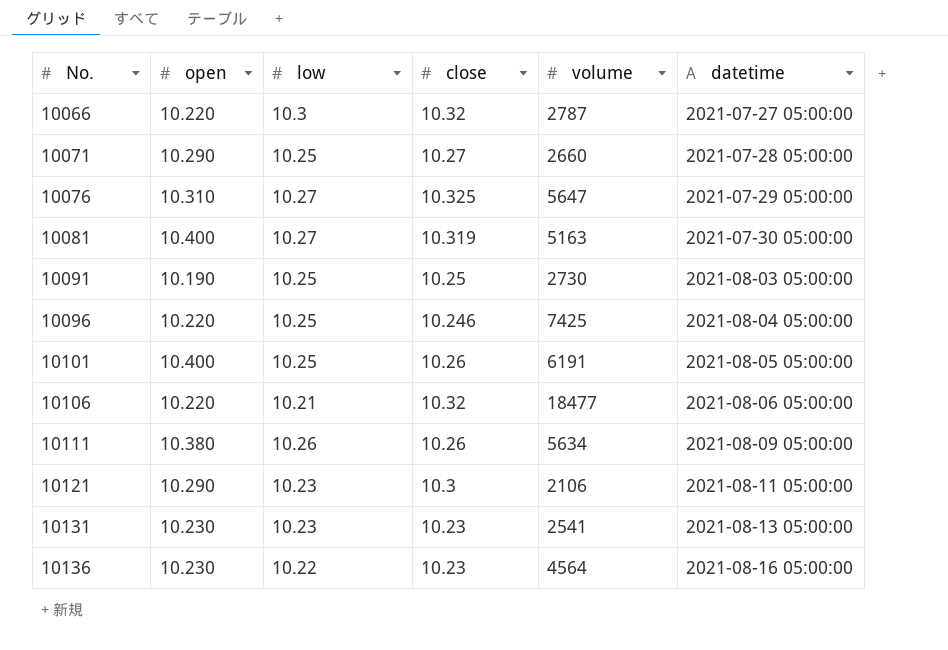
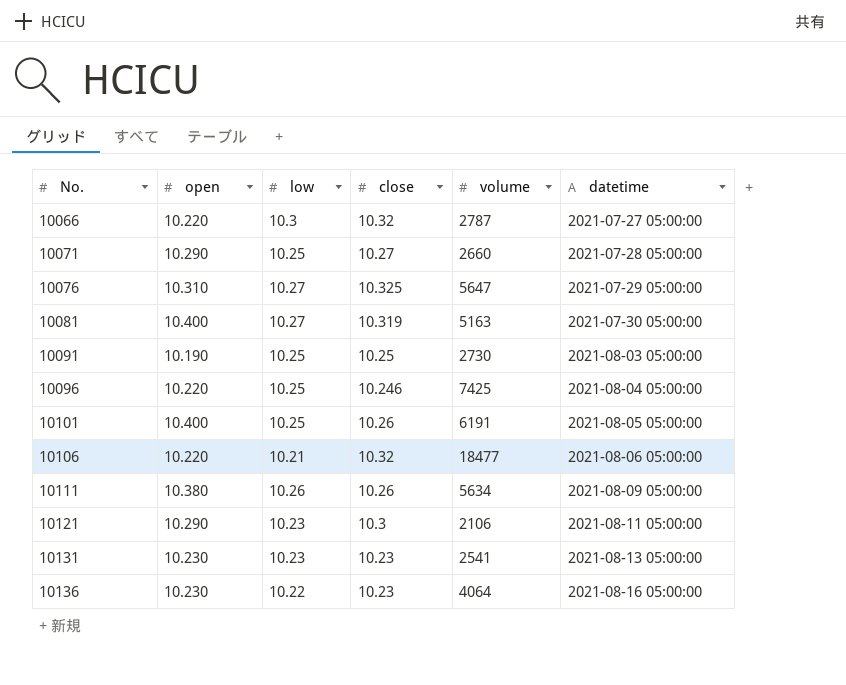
10136 | volume: 4564 -> 4064

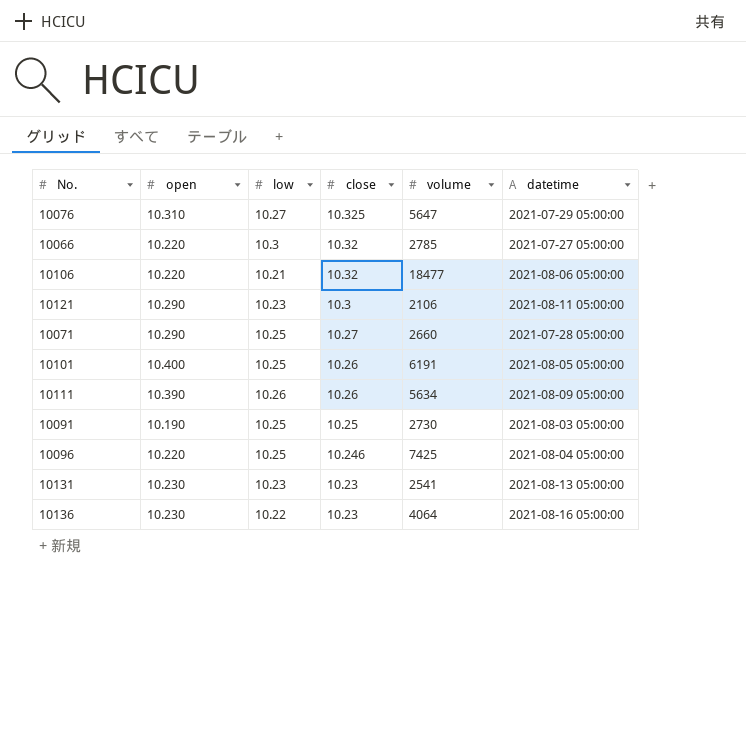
row order: No. ascending -> close descending
row 10081: 10.400 | 10.27 | 10.319 | 5163 | 2021-07-30 05:00:00 -> none
10066 | volume: 2787 -> 2785
10111 | open: 10.380 -> 10.390

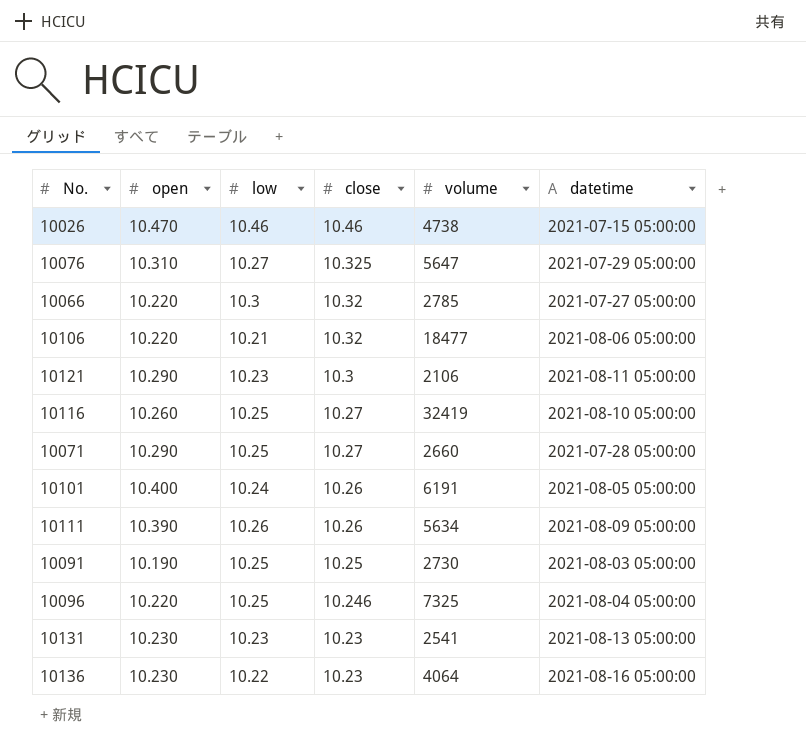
row 10026: none -> 10.470 | 10.46 | 10.46 | 4738 | 2021-07-15 05:00:00
row 10116: none -> 10.260 | 10.25 | 10.27 | 32419 | 2021-08-10 05:00:00
10101 | low: 10.25 -> 10.24
10096 | volume: 7425 -> 7325

